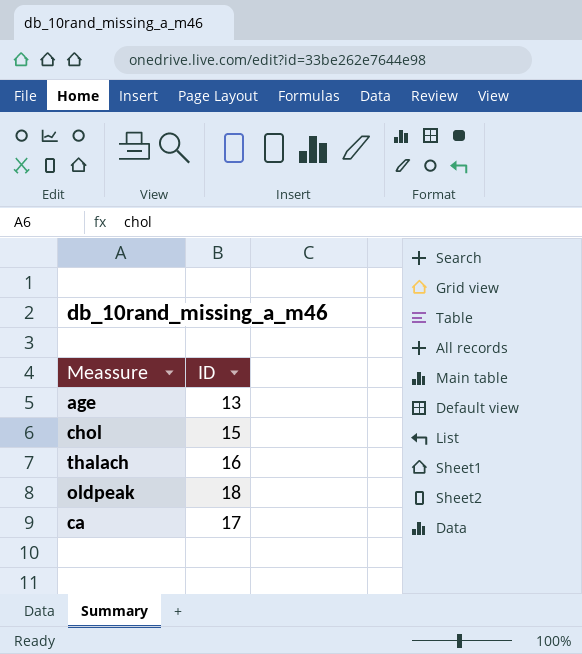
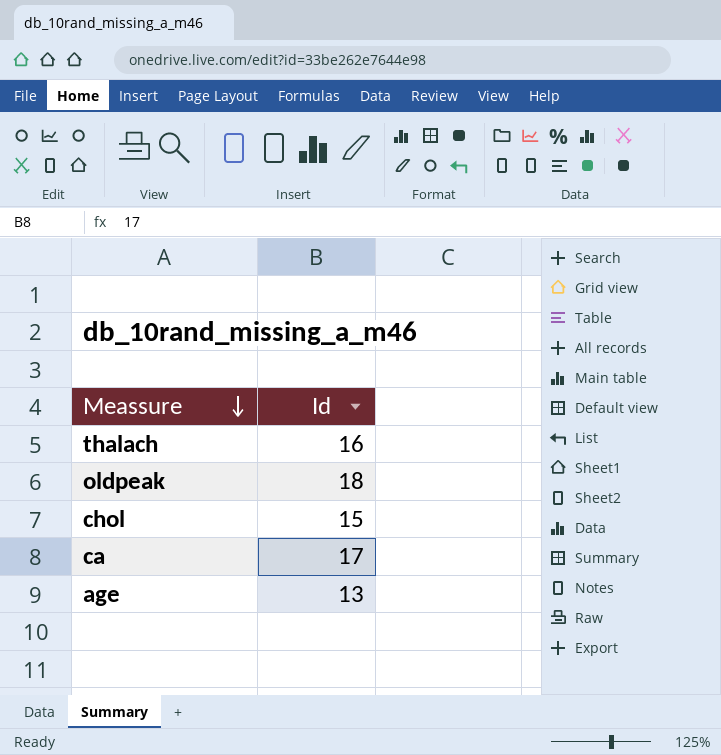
row order: none -> Meassure descending
column name: ID -> Id

